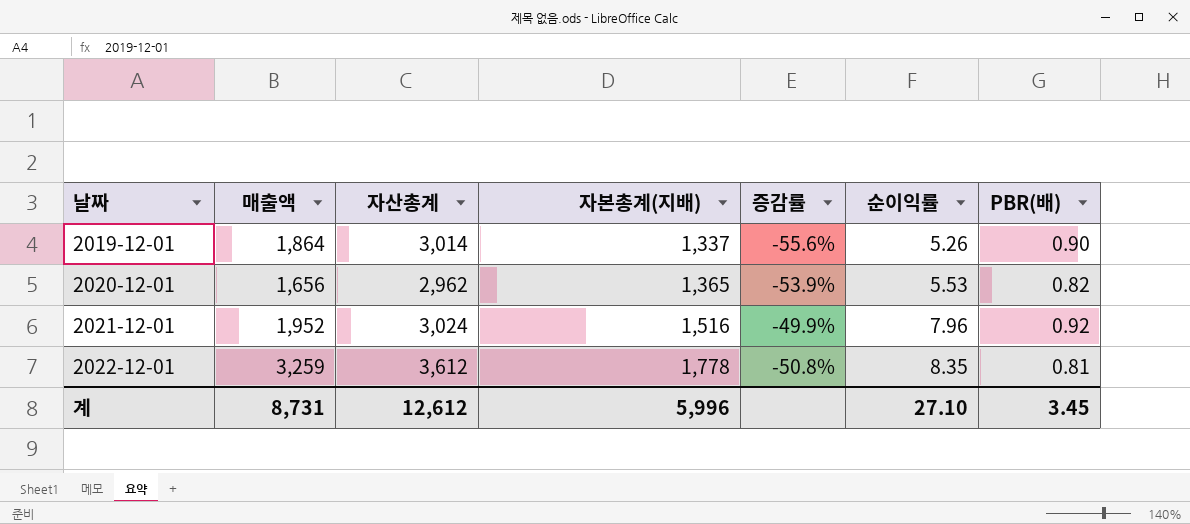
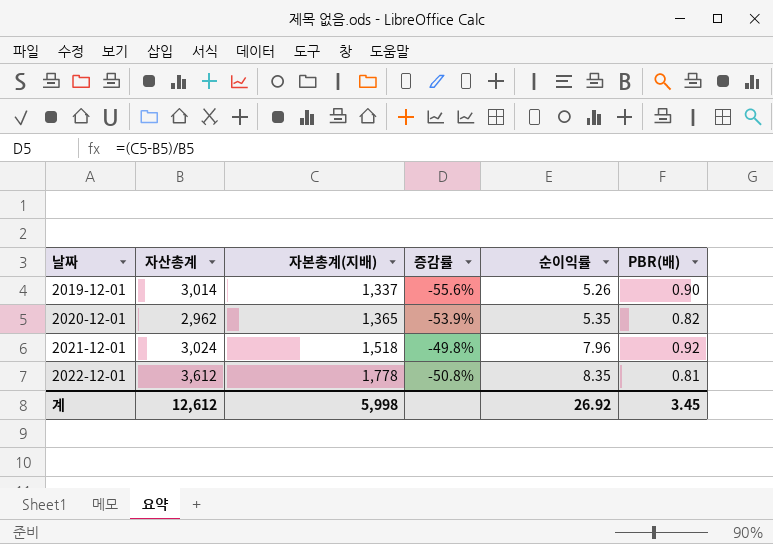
column 매출액 | position: 2 -> none
2020-12-01 | 순이익률: 5.53 -> 5.35
2021-12-01 | 자본총계(지배): 1,516 -> 1,518
2021-12-01 | 증감률: -49.9% -> -49.8%
계 | 자본총계(지배): 5,996 -> 5,998
계 | 순이익률: 27.10 -> 26.92

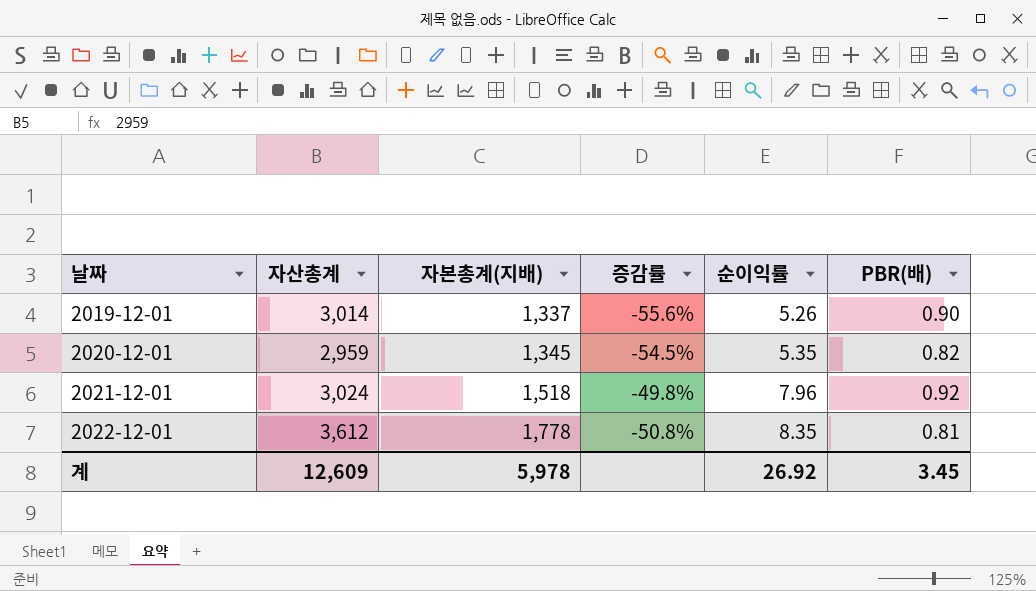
2020-12-01 | 자산총계: 2,962 -> 2,959
2020-12-01 | 자본총계(지배): 1,365 -> 1,345
2020-12-01 | 증감률: -53.9% -> -54.5%
계 | 자산총계: 12,612 -> 12,609
계 | 자본총계(지배): 5,998 -> 5,978

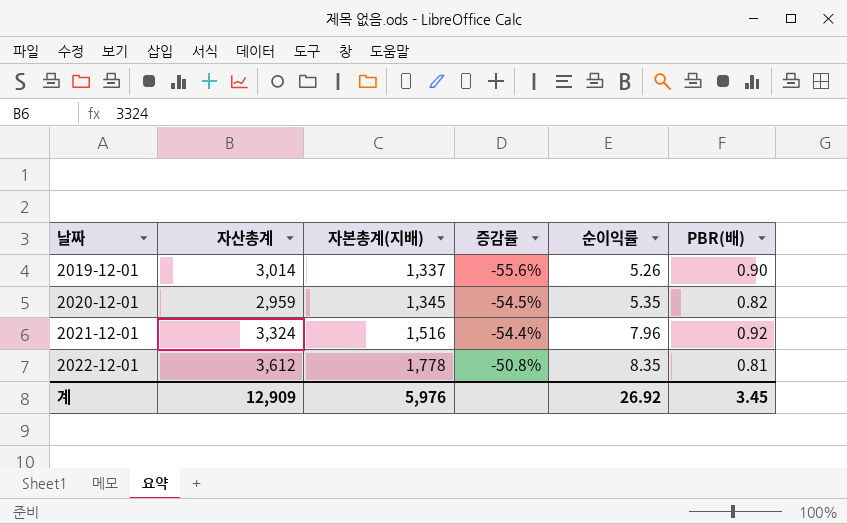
2021-12-01 | 자산총계: 3,024 -> 3,324
2021-12-01 | 자본총계(지배): 1,518 -> 1,516
2021-12-01 | 증감률: -49.8% -> -54.4%
계 | 자산총계: 12,609 -> 12,909
계 | 자본총계(지배): 5,978 -> 5,976

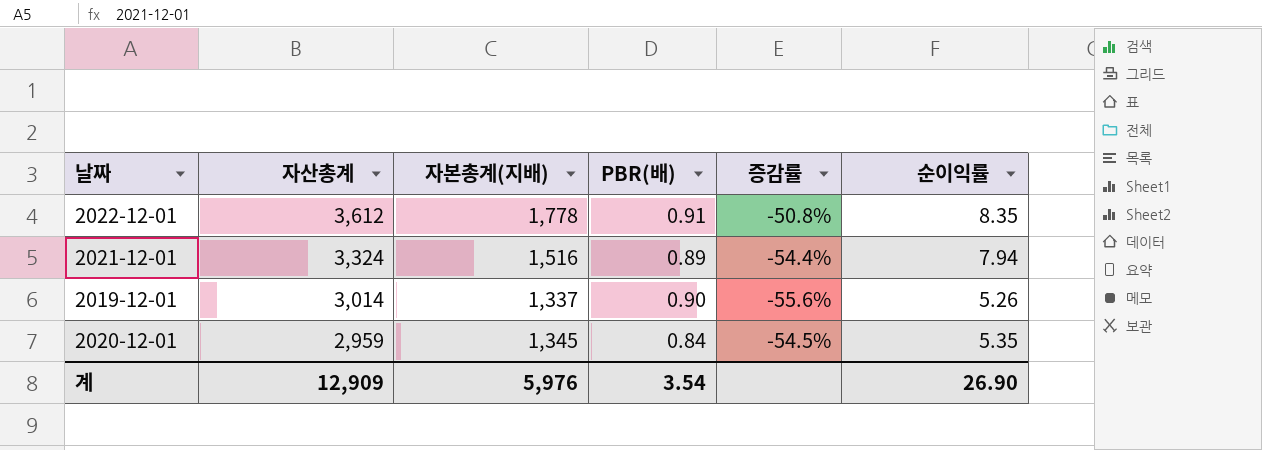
row order: 날짜 ascending -> 자산총계 descending
column PBR(배) | position: 6 -> 4
2022-12-01 | PBR(배): 0.81 -> 0.91
2021-12-01 | PBR(배): 0.92 -> 0.89
2021-12-01 | 순이익률: 7.96 -> 7.94
2020-12-01 | PBR(배): 0.82 -> 0.84
계 | PBR(배): 3.45 -> 3.54
계 | 순이익률: 26.92 -> 26.90

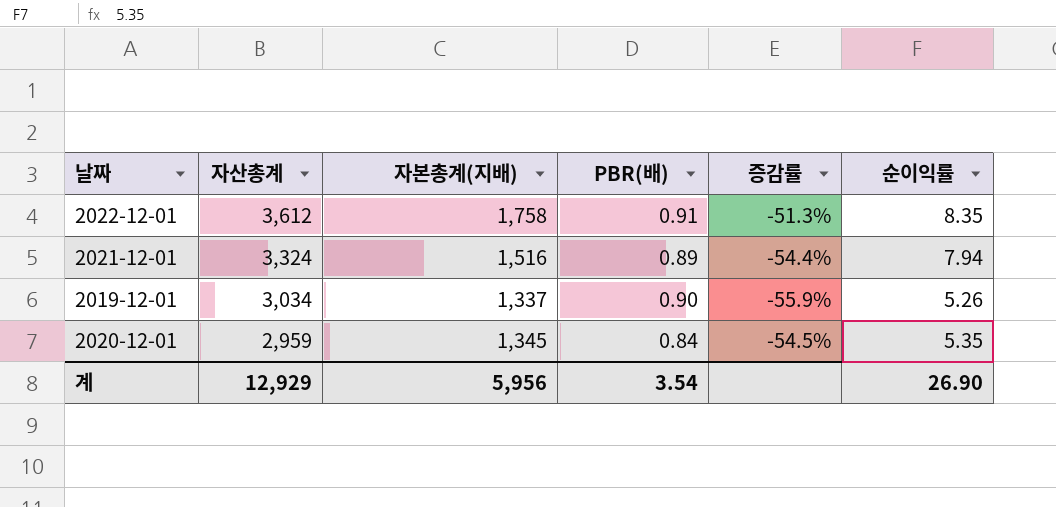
2022-12-01 | 자본총계(지배): 1,778 -> 1,758
2022-12-01 | 증감률: -50.8% -> -51.3%
2019-12-01 | 자산총계: 3,014 -> 3,034
2019-12-01 | 증감률: -55.6% -> -55.9%
계 | 자산총계: 12,909 -> 12,929
계 | 자본총계(지배): 5,976 -> 5,956

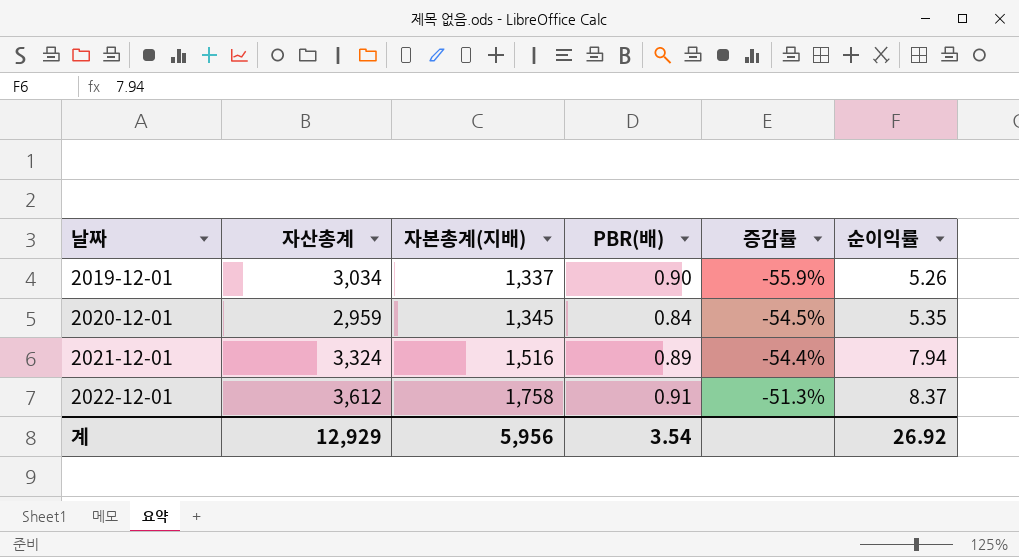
row order: 자산총계 descending -> 날짜 ascending
2022-12-01 | 순이익률: 8.35 -> 8.37
계 | 순이익률: 26.90 -> 26.92

